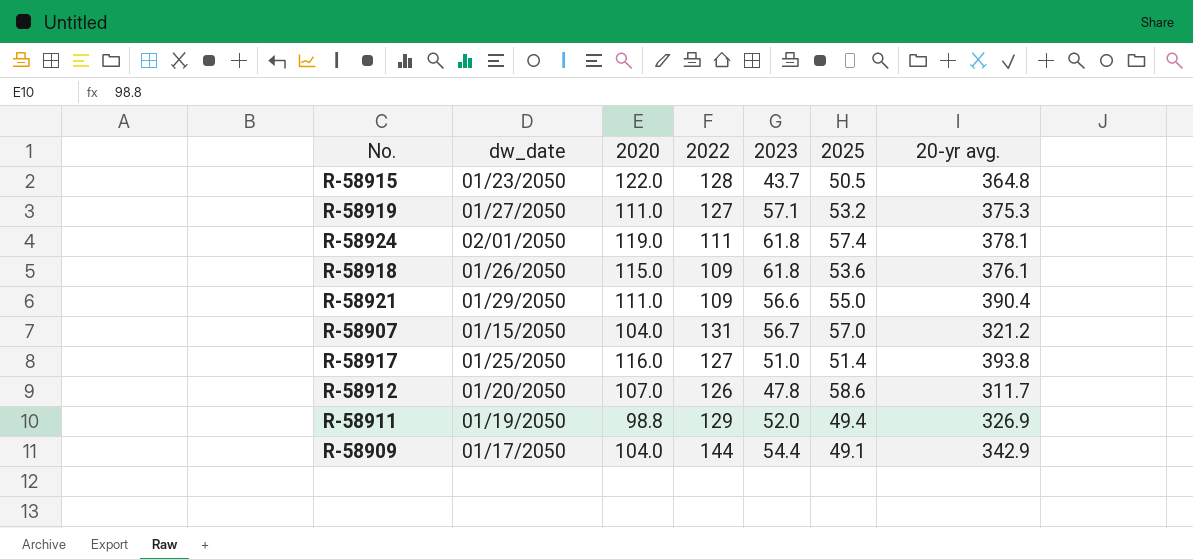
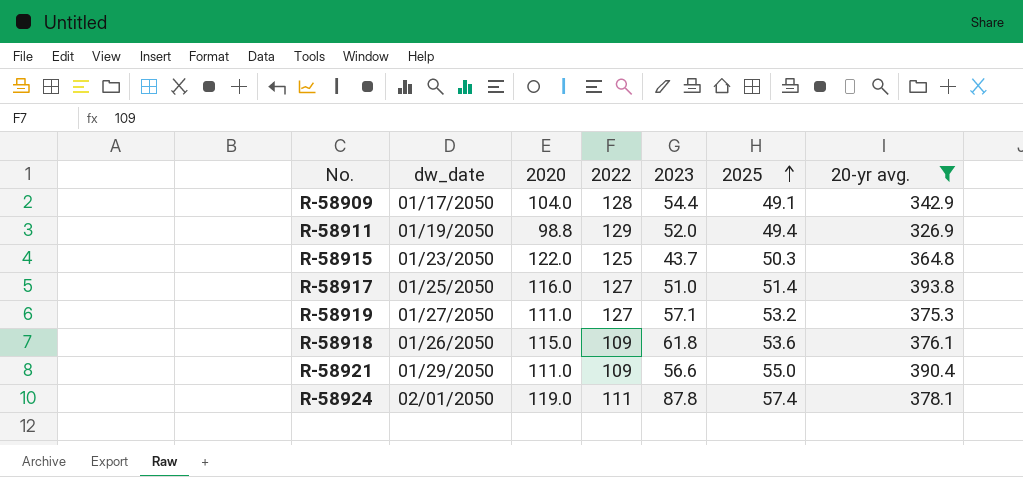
filter: none -> 20-yr avg. >= 326.9
row order: none -> 2025 ascending
R-58909 | 2022: 144 -> 128
R-58915 | 2022: 128 -> 125
R-58915 | 2025: 50.5 -> 50.3
R-58924 | 2023: 61.8 -> 87.8

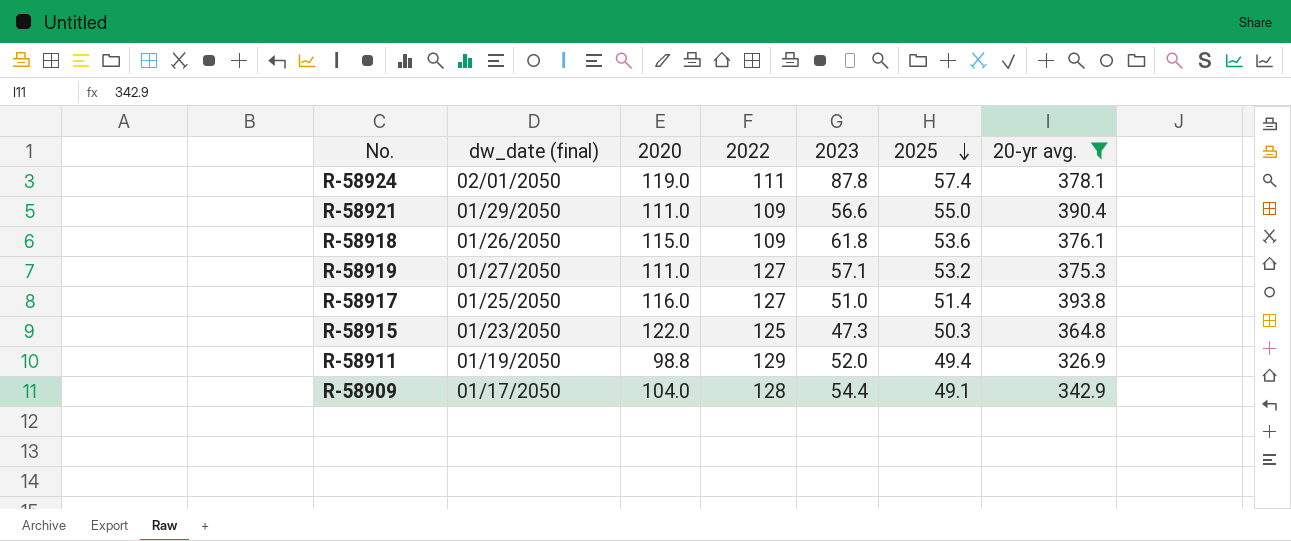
row order: 2025 ascending -> 2025 descending
column name: dw_date -> dw_date (final)
R-58915 | 2023: 43.7 -> 47.3

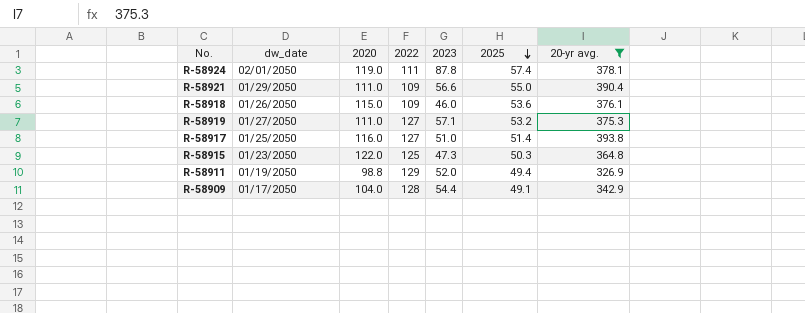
column name: dw_date (final) -> dw_date
R-58918 | 2023: 61.8 -> 46.0

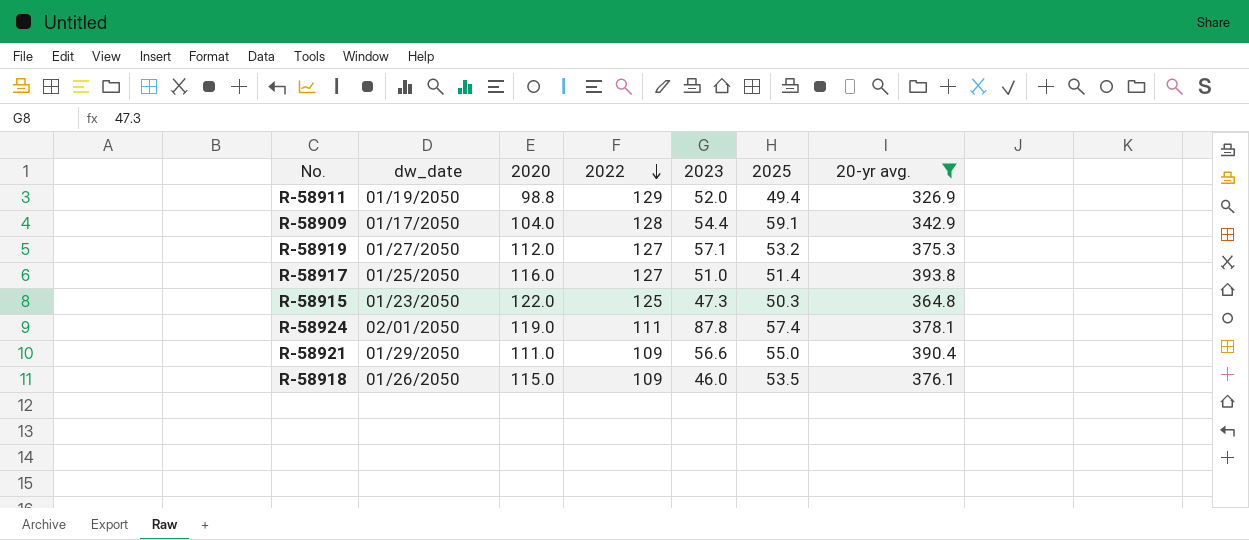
row order: 2025 descending -> 2022 descending
R-58909 | 2025: 49.1 -> 59.1
R-58919 | 2020: 111.0 -> 112.0
R-58918 | 2025: 53.6 -> 53.5

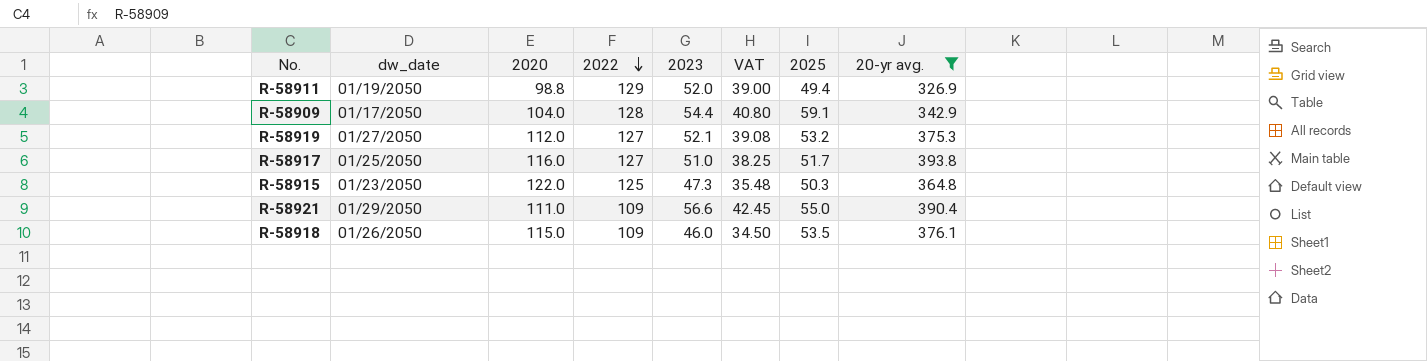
column VAT | formula: none -> [2023] * 0.75
row R-58924: 02/01/2050 | 119.0 | 111 | 87.8 | 57.4 | 378.1 -> none
R-58919 | 2023: 57.1 -> 52.1
R-58917 | 2025: 51.4 -> 51.7

